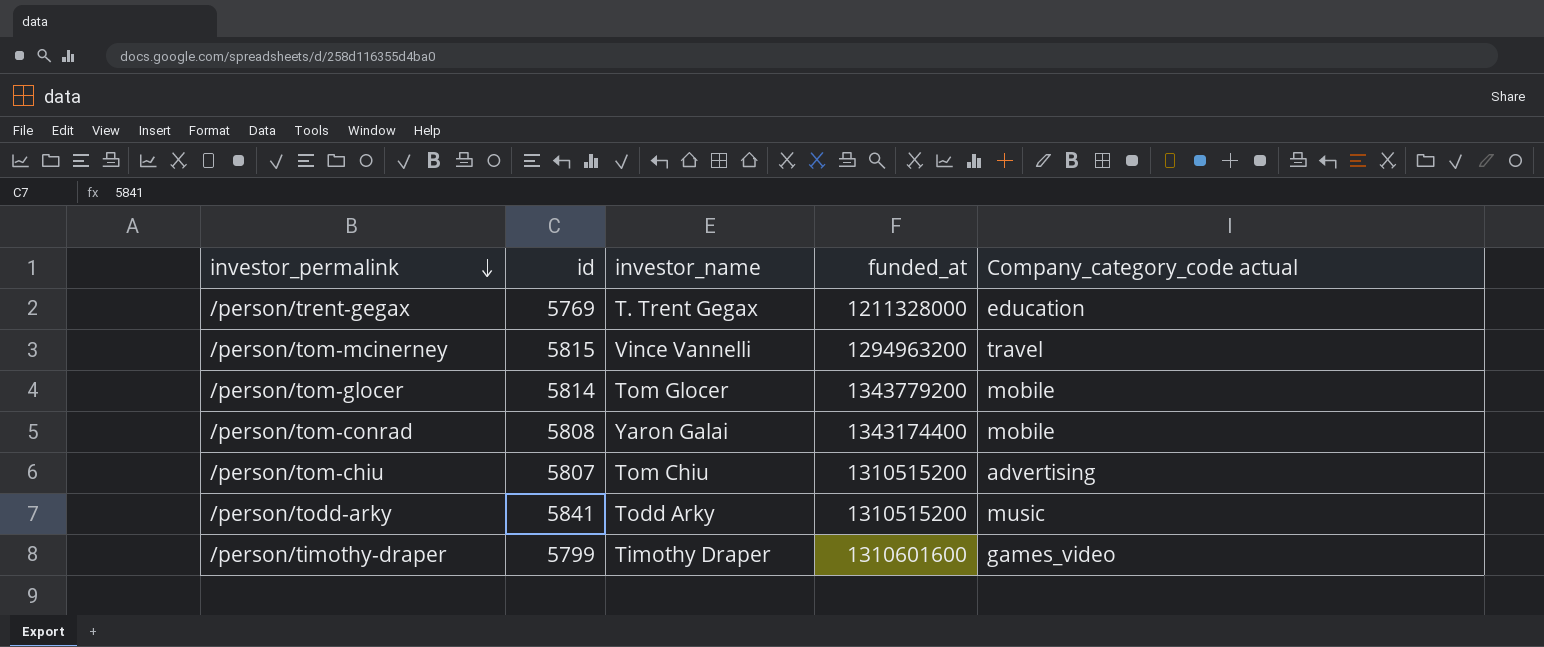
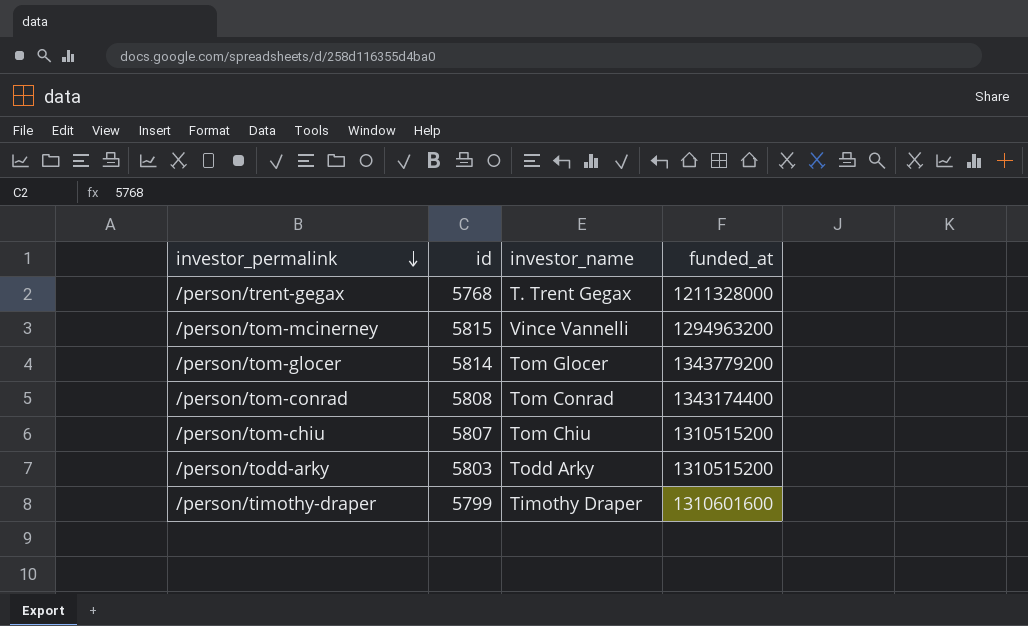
column Company_category_code actual | position: 5 -> none
/person/trent-gegax | id: 5769 -> 5768
/person/tom-conrad | investor_name: Yaron Galai -> Tom Conrad
/person/todd-arky | id: 5841 -> 5803

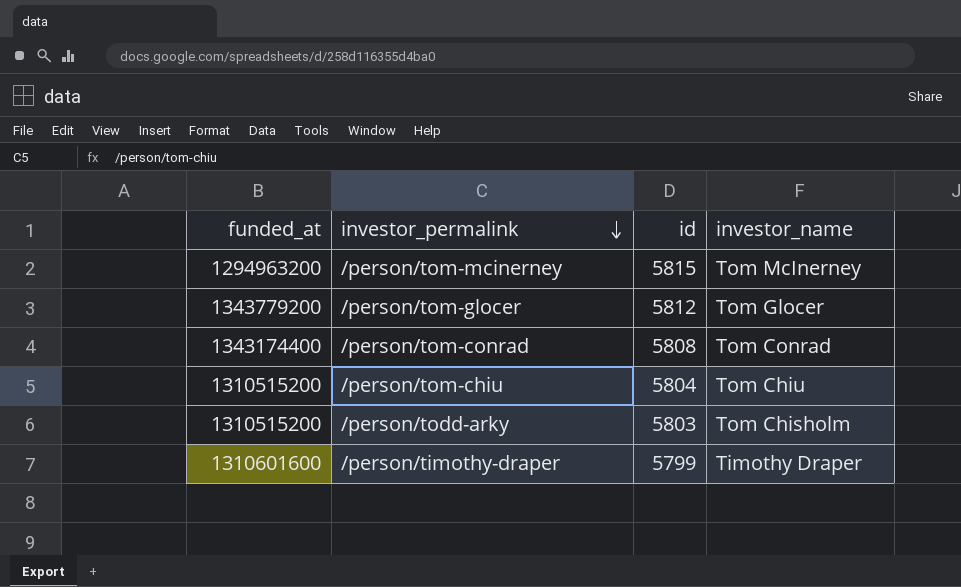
column funded_at | position: 4 -> 1
row /person/trent-gegax: 5768 | T. Trent Gegax | 1211328000 -> none
/person/tom-mcinerney | investor_name: Vince Vannelli -> Tom McInerney
/person/tom-glocer | id: 5814 -> 5812
/person/tom-chiu | id: 5807 -> 5804
/person/todd-arky | investor_name: Todd Arky -> Tom Chisholm

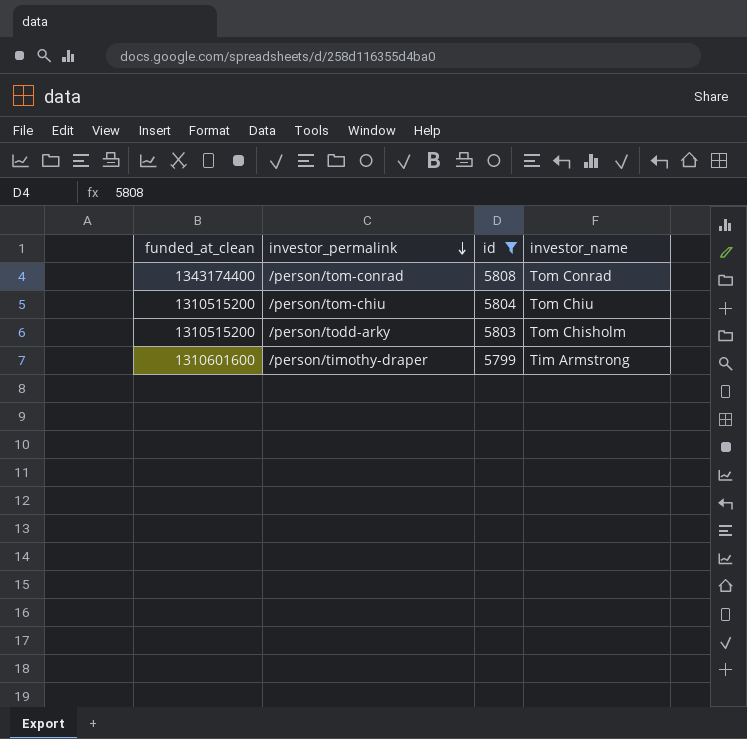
filter: none -> id <= 5808
column name: funded_at -> funded_at_clean
/person/timothy-draper | investor_name: Timothy Draper -> Tim Armstrong

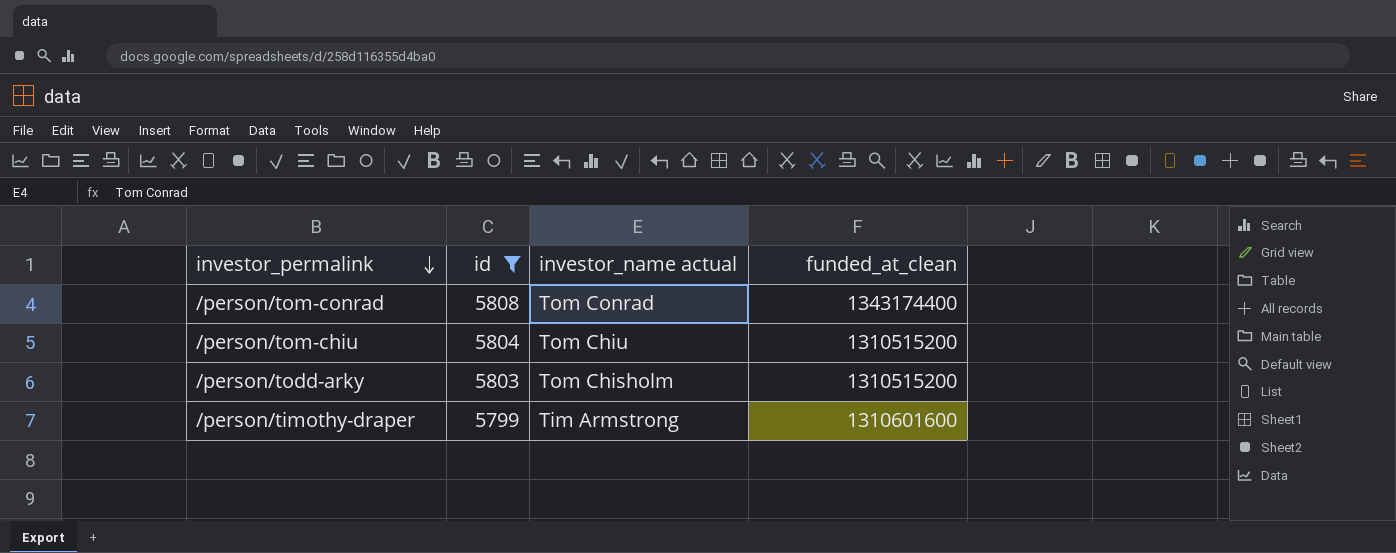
column name: investor_name -> investor_name actual
column funded_at_clean | position: 1 -> 4

